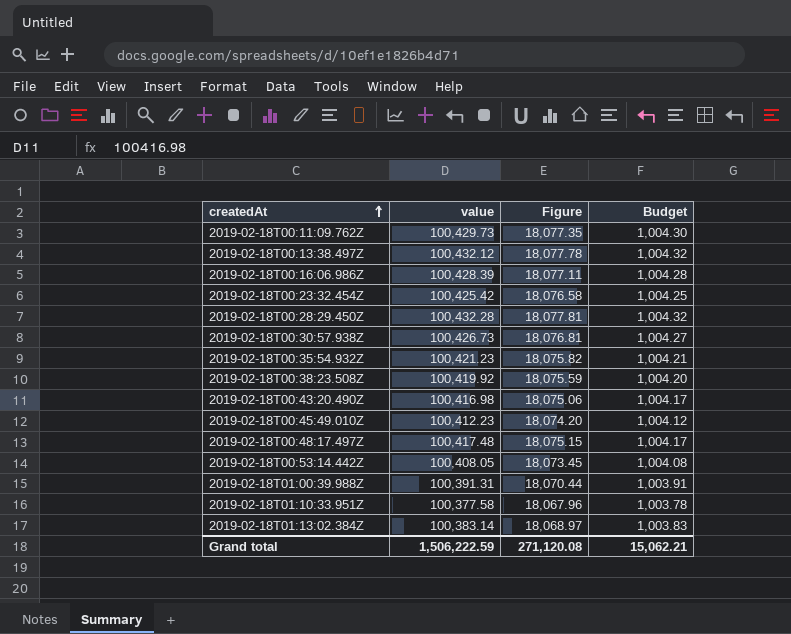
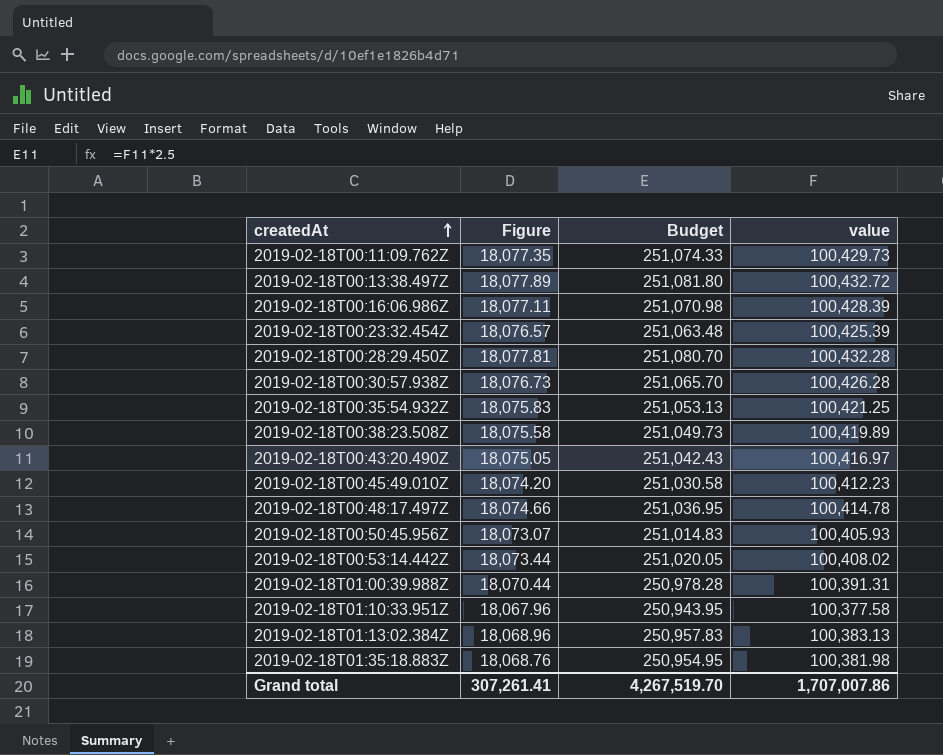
column Budget | formula: [value] * 0.01 -> [value] * 2.5
column value | position: 2 -> 4
2019-02-18T00:13:38.497Z | Figure: 18,077.78 -> 18,077.89
2019-02-18T00:13:38.497Z | value: 100,432.12 -> 100,432.72
2019-02-18T00:23:32.454Z | Figure: 18,076.58 -> 18,076.57
2019-02-18T00:23:32.454Z | value: 100,425.42 -> 100,425.39
2019-02-18T00:30:57.938Z | Figure: 18,076.81 -> 18,076.73
2019-02-18T00:30:57.938Z | value: 100,426.73 -> 100,426.28
2019-02-18T00:35:54.932Z | Figure: 18,075.82 -> 18,075.83
2019-02-18T00:35:54.932Z | value: 100,421.23 -> 100,421.25
2019-02-18T00:38:23.508Z | Figure: 18,075.59 -> 18,075.58
2019-02-18T00:38:23.508Z | value: 100,419.92 -> 100,419.89
2019-02-18T00:43:20.490Z | Figure: 18,075.06 -> 18,075.05
2019-02-18T00:43:20.490Z | value: 100,416.98 -> 100,416.97
2019-02-18T00:48:17.497Z | Figure: 18,075.15 -> 18,074.66
2019-02-18T00:48:17.497Z | value: 100,417.48 -> 100,414.78
row 2019-02-18T00:50:45.956Z: none -> 18,073.07 | 251,014.83 | 100,405.93
2019-02-18T00:53:14.442Z | Figure: 18,073.45 -> 18,073.44
2019-02-18T00:53:14.442Z | value: 100,408.05 -> 100,408.02
2019-02-18T01:13:02.384Z | Figure: 18,068.97 -> 18,068.96
2019-02-18T01:13:02.384Z | value: 100,383.14 -> 100,383.13
row 2019-02-18T01:35:18.883Z: none -> 18,068.76 | 250,954.95 | 100,381.98
Grand total | Figure: 271,120.08 -> 307,261.41
Grand total | Budget: 15,062.21 -> 4,267,519.70
Grand total | value: 1,506,222.59 -> 1,707,007.86

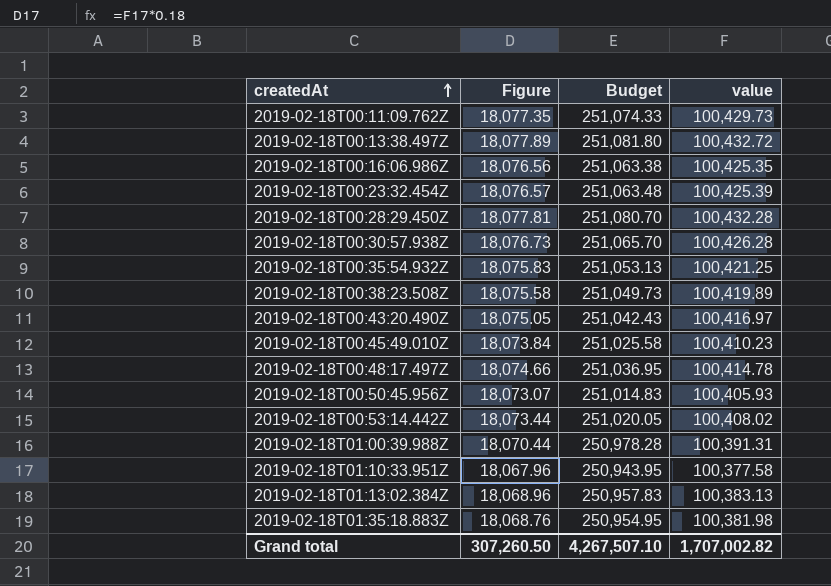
2019-02-18T00:16:06.986Z | Figure: 18,077.11 -> 18,076.56
2019-02-18T00:16:06.986Z | Budget: 251,070.98 -> 251,063.38
2019-02-18T00:16:06.986Z | value: 100,428.39 -> 100,425.35
2019-02-18T00:45:49.010Z | Figure: 18,074.20 -> 18,073.84
2019-02-18T00:45:49.010Z | Budget: 251,030.58 -> 251,025.58
2019-02-18T00:45:49.010Z | value: 100,412.23 -> 100,410.23
Grand total | Figure: 307,261.41 -> 307,260.50
Grand total | Budget: 4,267,519.70 -> 4,267,507.10
Grand total | value: 1,707,007.86 -> 1,707,002.82

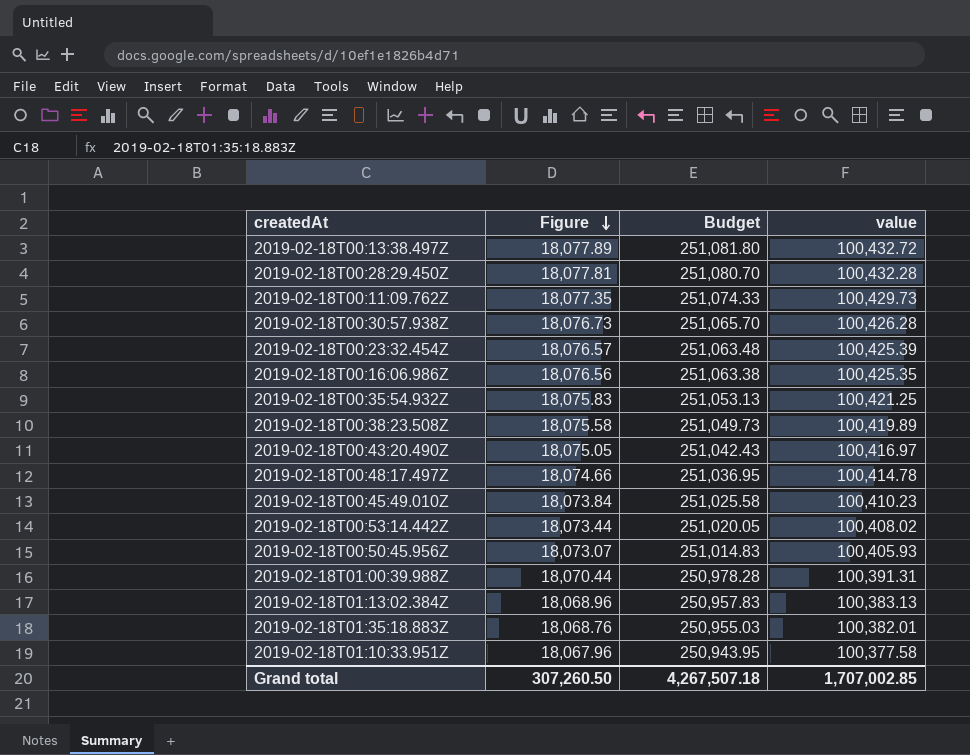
row order: createdAt ascending -> Figure descending
2019-02-18T01:35:18.883Z | Budget: 250,954.95 -> 250,955.03
2019-02-18T01:35:18.883Z | value: 100,381.98 -> 100,382.01
Grand total | Budget: 4,267,507.10 -> 4,267,507.18
Grand total | value: 1,707,002.82 -> 1,707,002.85

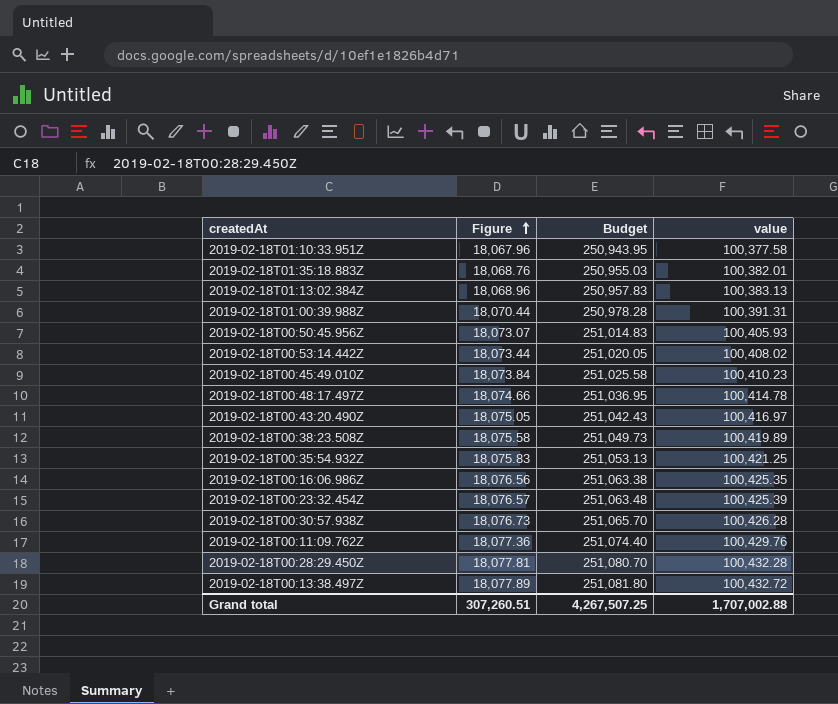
row order: Figure descending -> Figure ascending
2019-02-18T00:11:09.762Z | Figure: 18,077.35 -> 18,077.36
2019-02-18T00:11:09.762Z | Budget: 251,074.33 -> 251,074.40
2019-02-18T00:11:09.762Z | value: 100,429.73 -> 100,429.76
Grand total | Figure: 307,260.50 -> 307,260.51
Grand total | Budget: 4,267,507.18 -> 4,267,507.25
Grand total | value: 1,707,002.85 -> 1,707,002.88

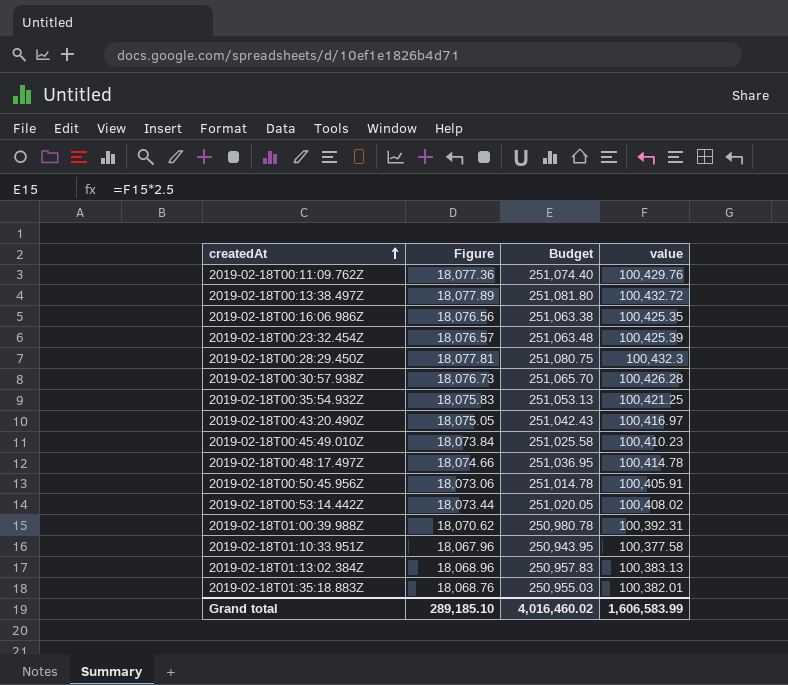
row order: Figure ascending -> createdAt ascending
row 2019-02-18T00:38:23.508Z: 18,075.58 | 251,049.73 | 100,419.89 -> none
2019-02-18T00:28:29.450Z | Budget: 251,080.70 -> 251,080.75
2019-02-18T00:28:29.450Z | value: 100,432.28 -> 100,432.3
2019-02-18T00:50:45.956Z | Figure: 18,073.07 -> 18,073.06
2019-02-18T00:50:45.956Z | Budget: 251,014.83 -> 251,014.78
2019-02-18T00:50:45.956Z | value: 100,405.93 -> 100,405.91
2019-02-18T01:00:39.988Z | Figure: 18,070.44 -> 18,070.62
2019-02-18T01:00:39.988Z | Budget: 250,978.28 -> 250,980.78
2019-02-18T01:00:39.988Z | value: 100,391.31 -> 100,392.31
Grand total | Figure: 307,260.51 -> 289,185.10
Grand total | Budget: 4,267,507.25 -> 4,016,460.02
Grand total | value: 1,707,002.88 -> 1,606,583.99

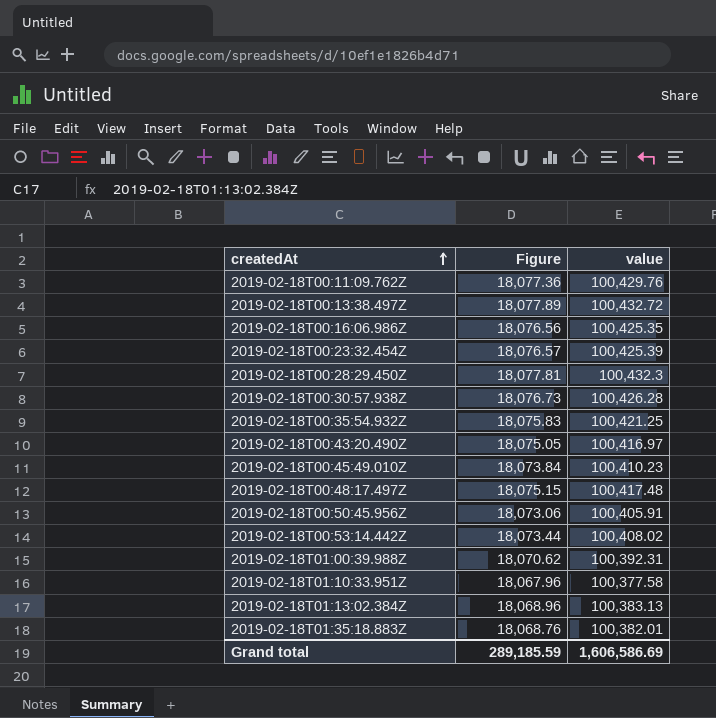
column Budget | formula: [value] * 2.5 -> none
2019-02-18T00:48:17.497Z | Figure: 18,074.66 -> 18,075.15
2019-02-18T00:48:17.497Z | value: 100,414.78 -> 100,417.48
Grand total | Figure: 289,185.10 -> 289,185.59
Grand total | value: 1,606,583.99 -> 1,606,586.69

